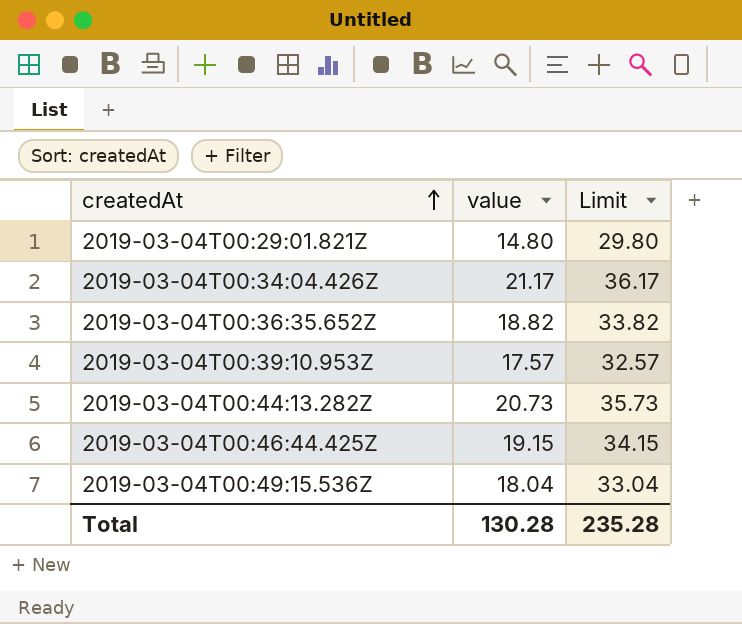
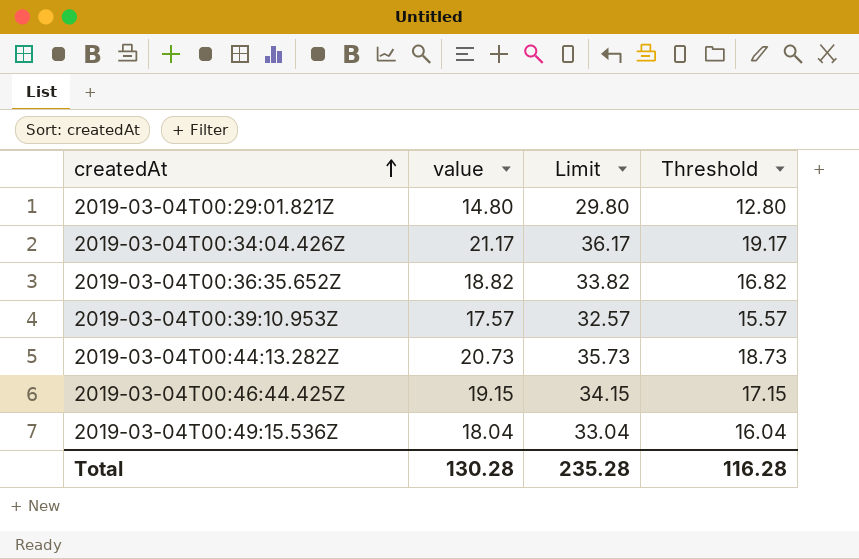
column Threshold | formula: none -> [value] - 2

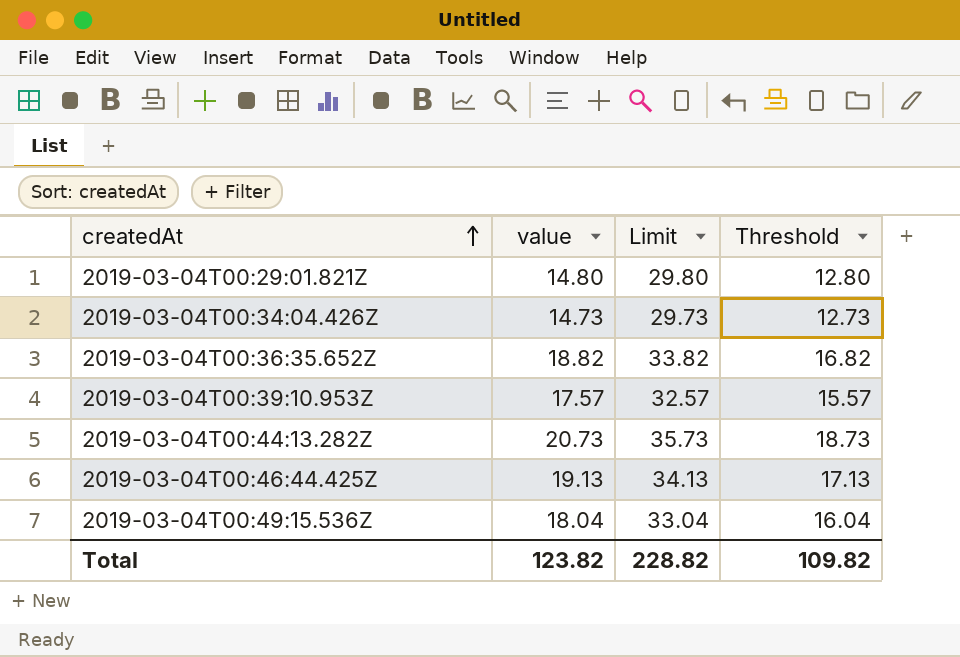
2019-03-04T00:34:04.426Z | value: 21.17 -> 14.73
2019-03-04T00:34:04.426Z | Limit: 36.17 -> 29.73
2019-03-04T00:34:04.426Z | Threshold: 19.17 -> 12.73
2019-03-04T00:46:44.425Z | value: 19.15 -> 19.13
2019-03-04T00:46:44.425Z | Limit: 34.15 -> 34.13
2019-03-04T00:46:44.425Z | Threshold: 17.15 -> 17.13
Total | value: 130.28 -> 123.82
Total | Limit: 235.28 -> 228.82
Total | Threshold: 116.28 -> 109.82

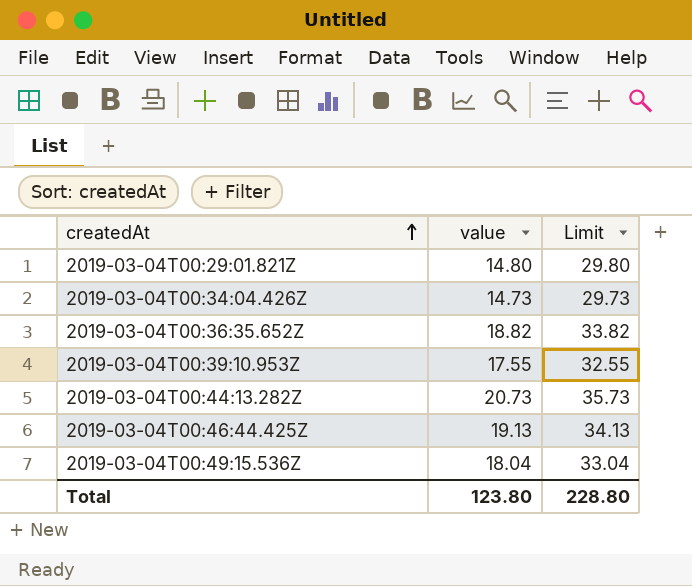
column Threshold | formula: [value] - 2 -> none
2019-03-04T00:39:10.953Z | value: 17.57 -> 17.55
2019-03-04T00:39:10.953Z | Limit: 32.57 -> 32.55
Total | value: 123.82 -> 123.80
Total | Limit: 228.82 -> 228.80

